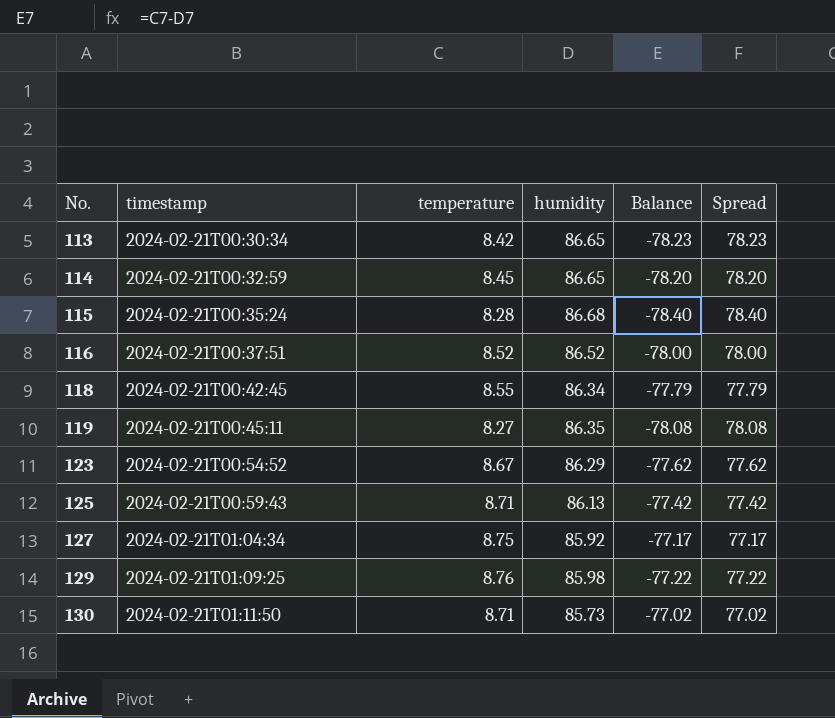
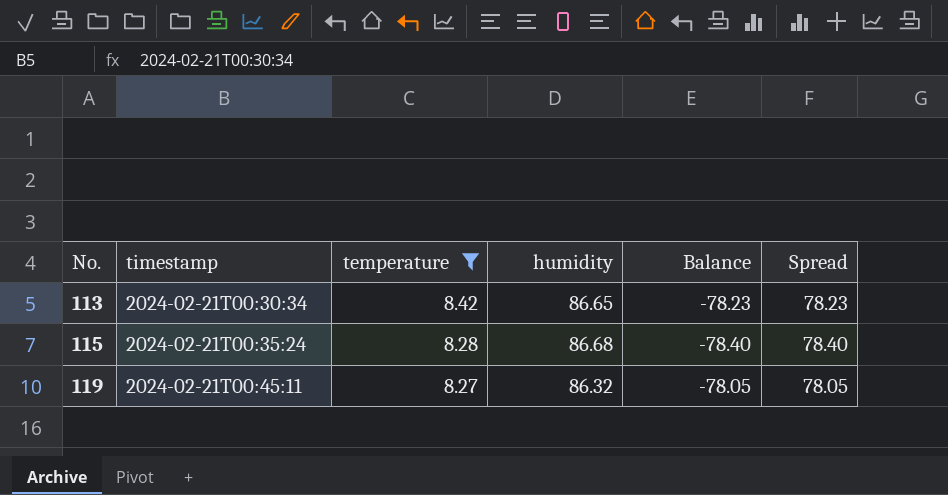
filter: none -> temperature <= 8.42
119 | humidity: 86.35 -> 86.32
119 | Balance: -78.08 -> -78.05
119 | Spread: 78.08 -> 78.05

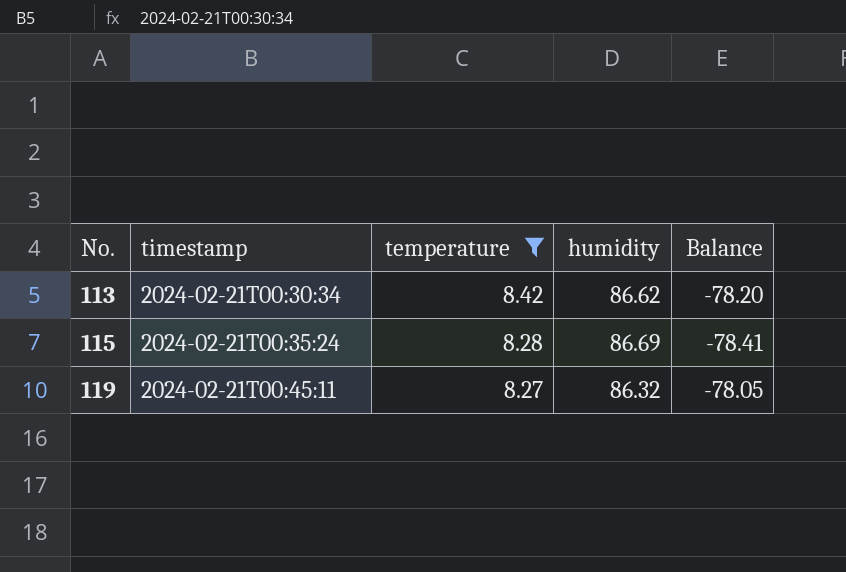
column Spread | formula: [humidity] - [temperature] -> none
113 | humidity: 86.65 -> 86.62
113 | Balance: -78.23 -> -78.20
115 | humidity: 86.68 -> 86.69
115 | Balance: -78.40 -> -78.41

